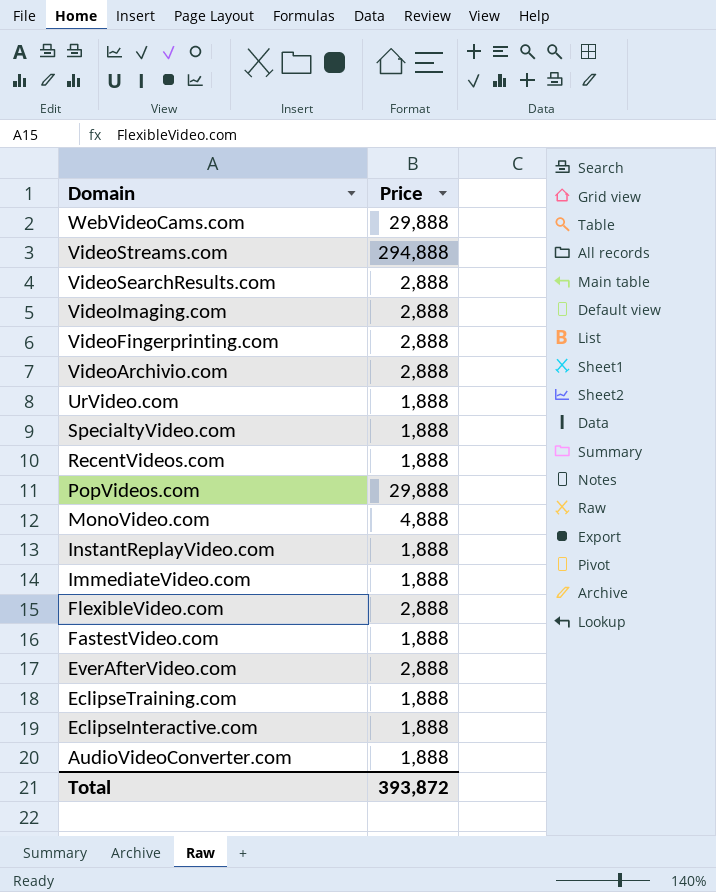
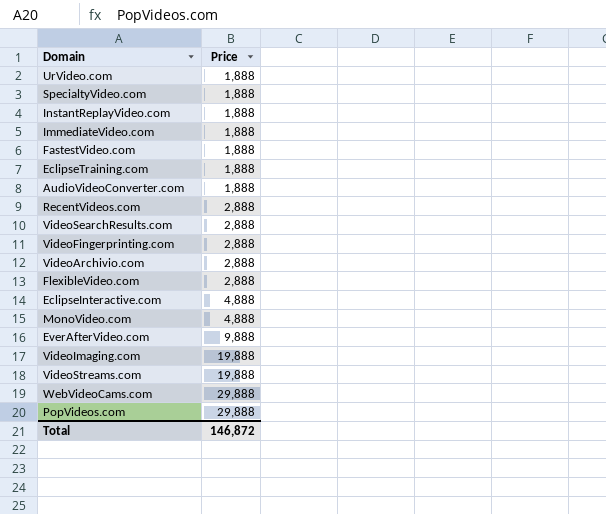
row order: Domain descending -> Price ascending
RecentVideos.com | Price: 1,888 -> 2,888
EclipseInteractive.com | Price: 1,888 -> 4,888
EverAfterVideo.com | Price: 2,888 -> 9,888
VideoImaging.com | Price: 2,888 -> 19,888
VideoStreams.com | Price: 294,888 -> 19,888
Total | Price: 393,872 -> 146,872

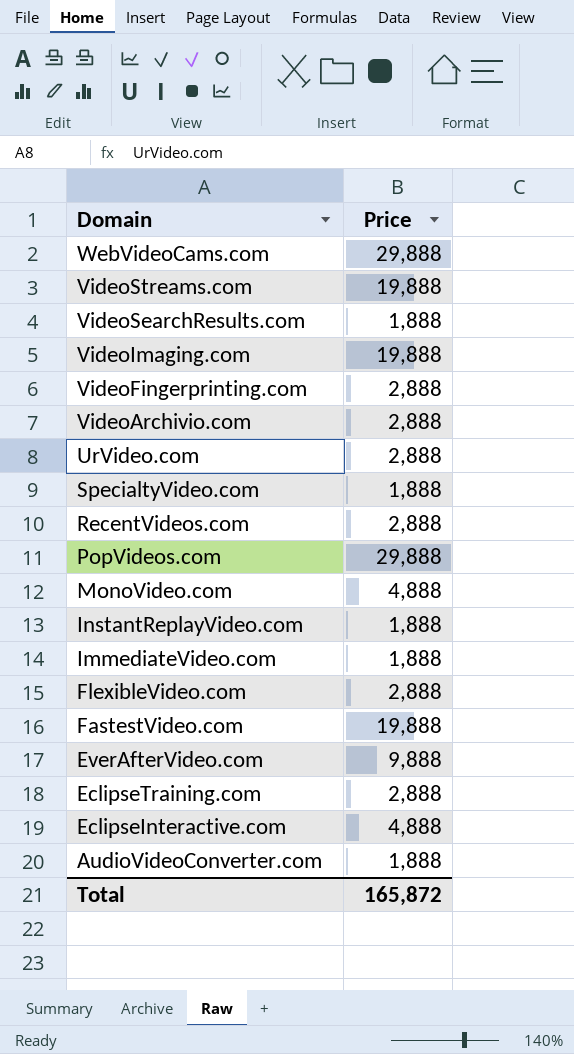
row order: Price ascending -> Domain descending
VideoSearchResults.com | Price: 2,888 -> 1,888
UrVideo.com | Price: 1,888 -> 2,888
FastestVideo.com | Price: 1,888 -> 19,888
EclipseTraining.com | Price: 1,888 -> 2,888
Total | Price: 146,872 -> 165,872

